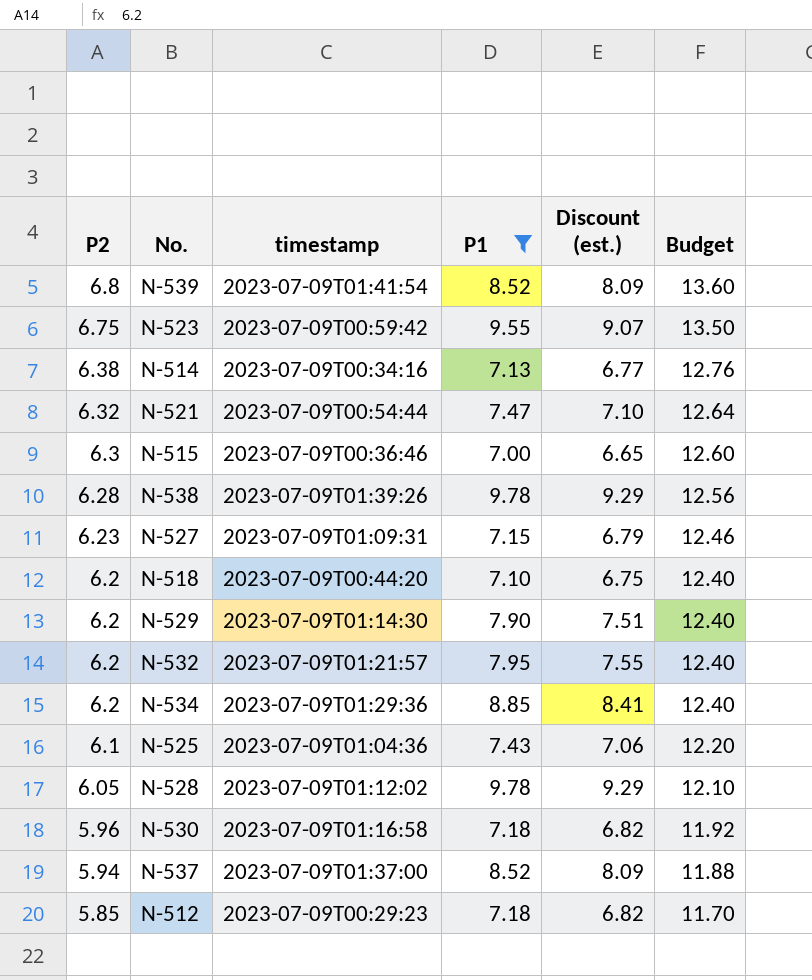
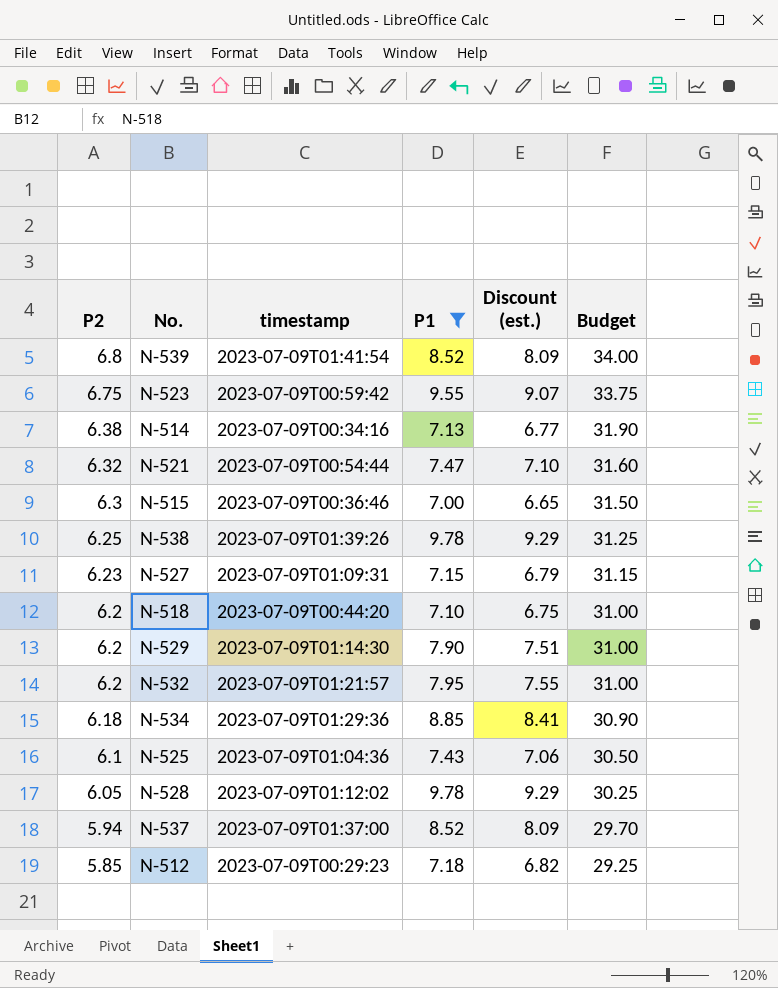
column Budget | formula: [P2] * 2 -> [P2] * 5
row N-530: 5.96 | 2023-07-09T01:16:58 | 7.18 | 6.82 | 11.92 -> none
N-538 | P2: 6.28 -> 6.25
N-534 | P2: 6.2 -> 6.18

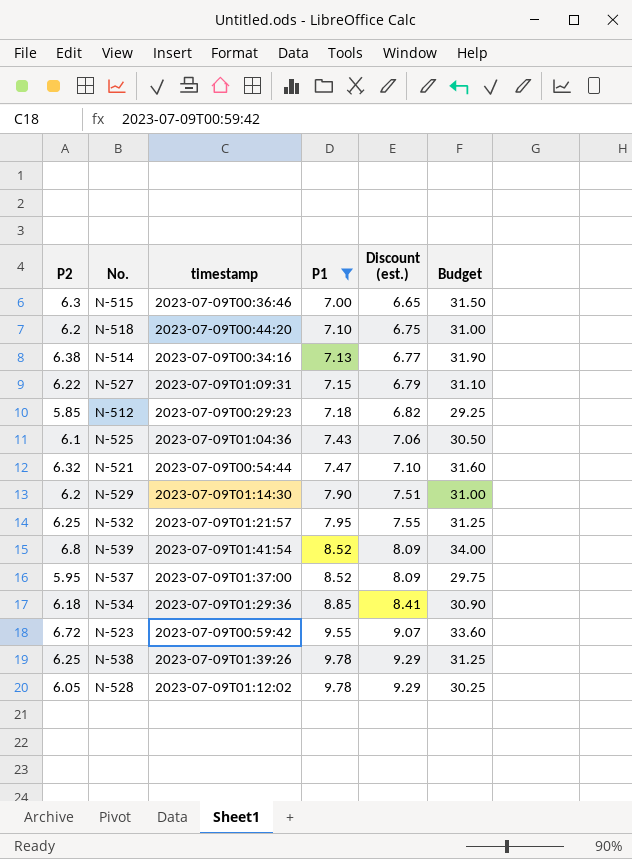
row order: P2 descending -> P1 ascending
N-527 | P2: 6.23 -> 6.22
N-527 | Budget: 31.15 -> 31.10
N-532 | P2: 6.2 -> 6.25
N-532 | Budget: 31.00 -> 31.25
N-537 | P2: 5.94 -> 5.95
N-537 | Budget: 29.70 -> 29.75
N-523 | P2: 6.75 -> 6.72
N-523 | Budget: 33.75 -> 33.60

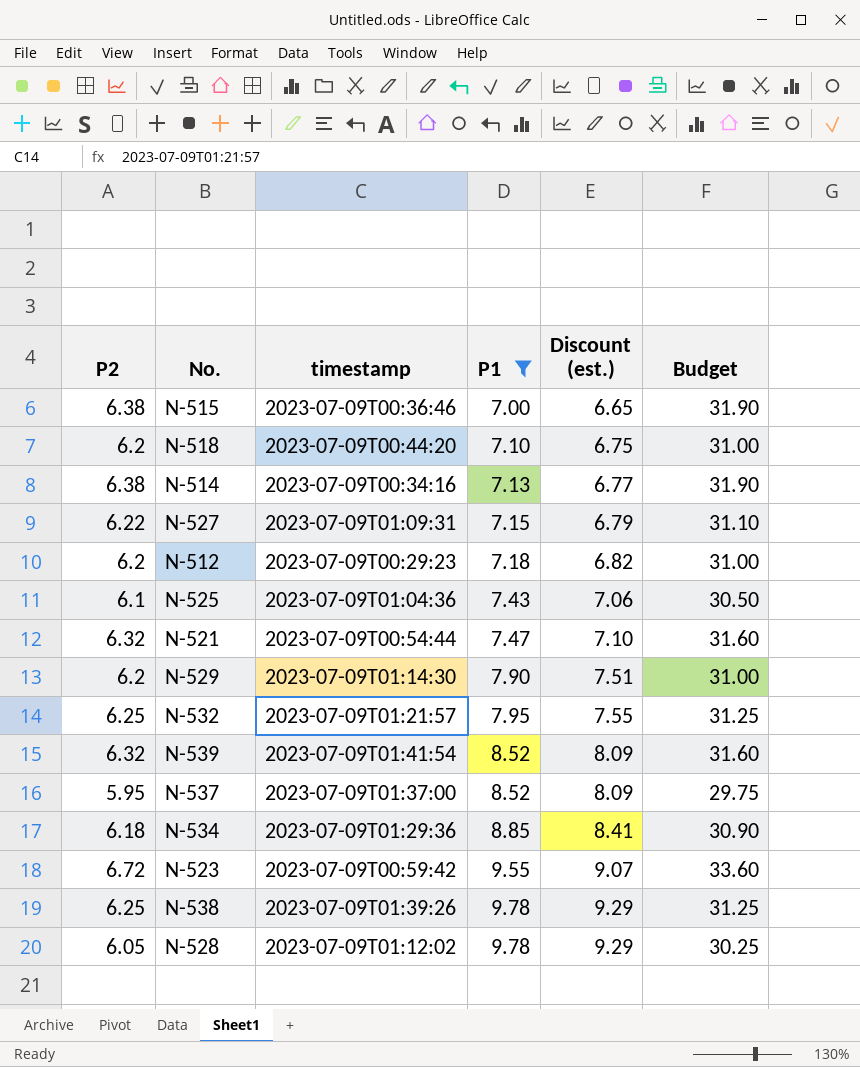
N-515 | P2: 6.3 -> 6.38
N-515 | Budget: 31.50 -> 31.90
N-512 | P2: 5.85 -> 6.2
N-512 | Budget: 29.25 -> 31.00
N-539 | P2: 6.8 -> 6.32
N-539 | Budget: 34.00 -> 31.60

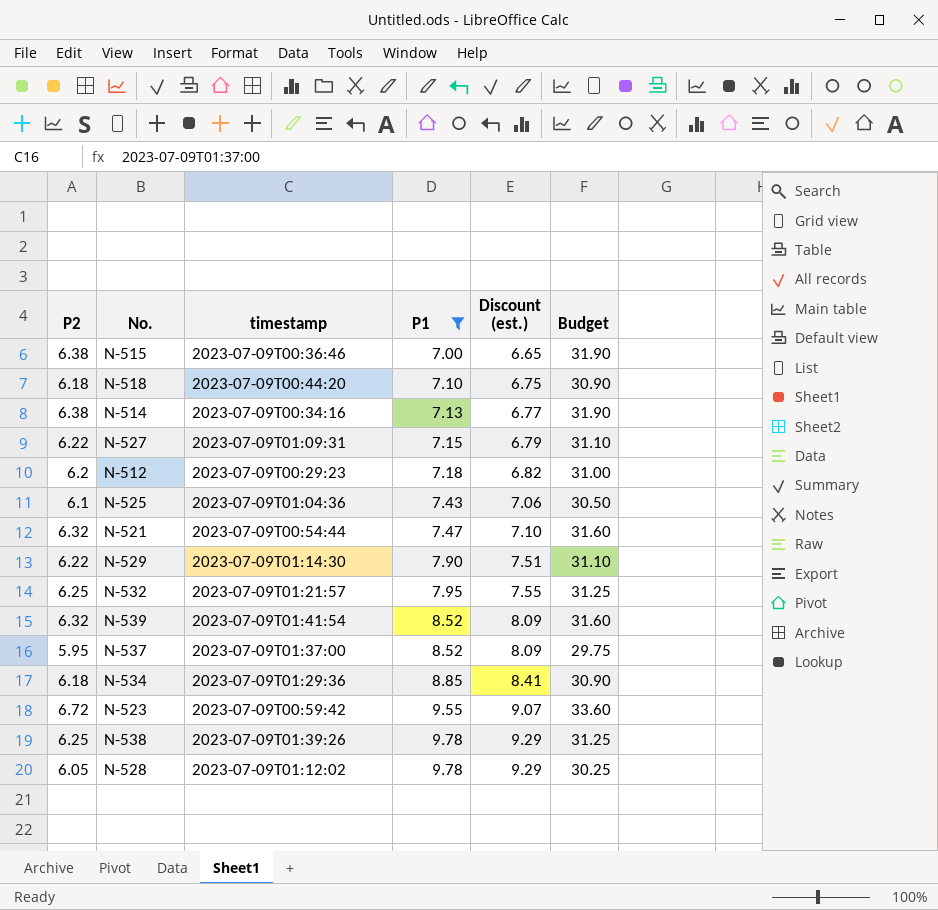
N-518 | P2: 6.2 -> 6.18
N-518 | Budget: 31.00 -> 30.90
N-529 | P2: 6.2 -> 6.22
N-529 | Budget: 31.00 -> 31.10

